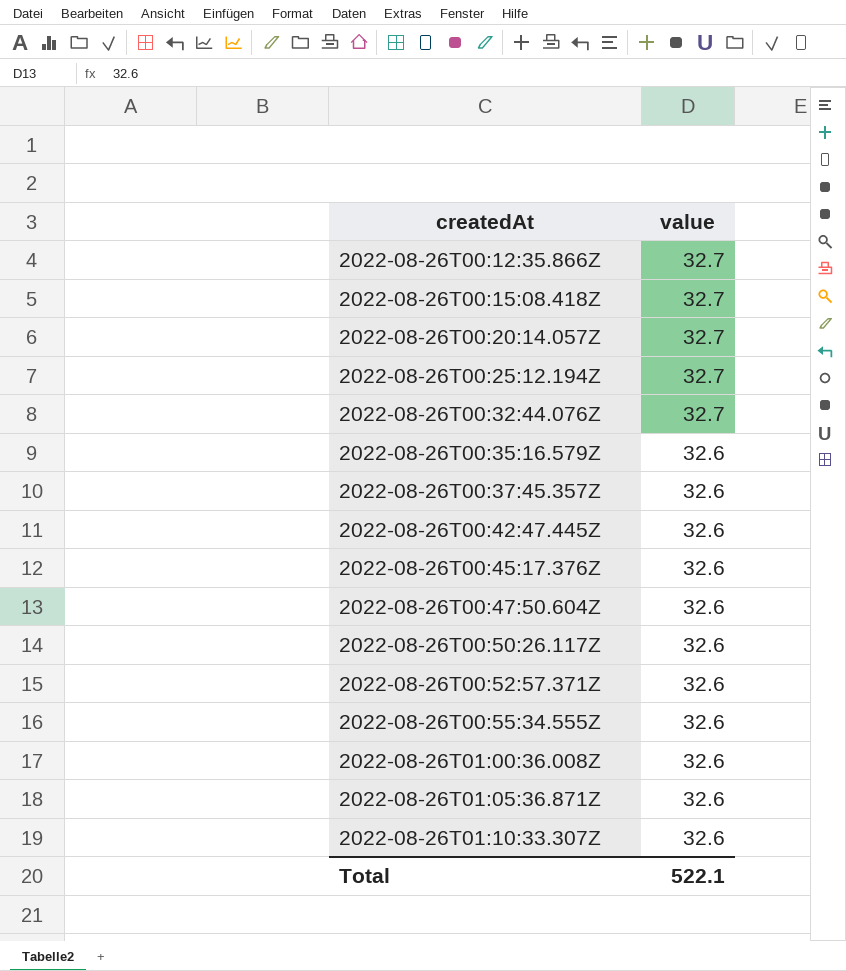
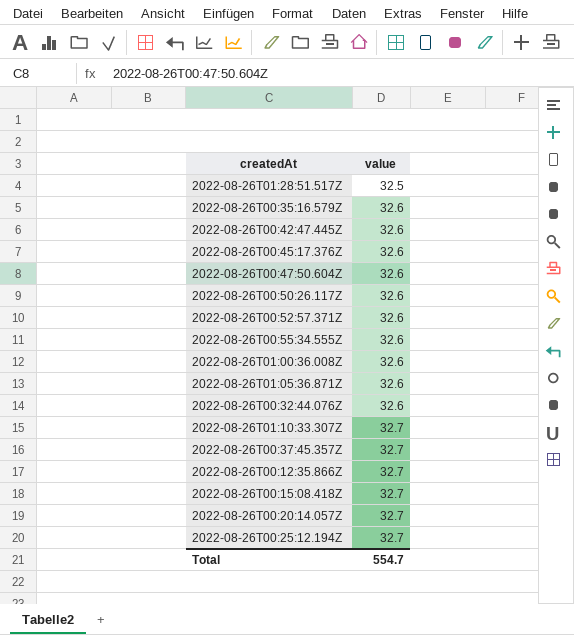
row order: createdAt ascending -> value ascending
row 2022-08-26T01:28:51.517Z: none -> 32.5
2022-08-26T00:32:44.076Z | value: 32.7 -> 32.6
2022-08-26T01:10:33.307Z | value: 32.6 -> 32.7
2022-08-26T00:37:45.357Z | value: 32.6 -> 32.7
Total | value: 522.1 -> 554.7

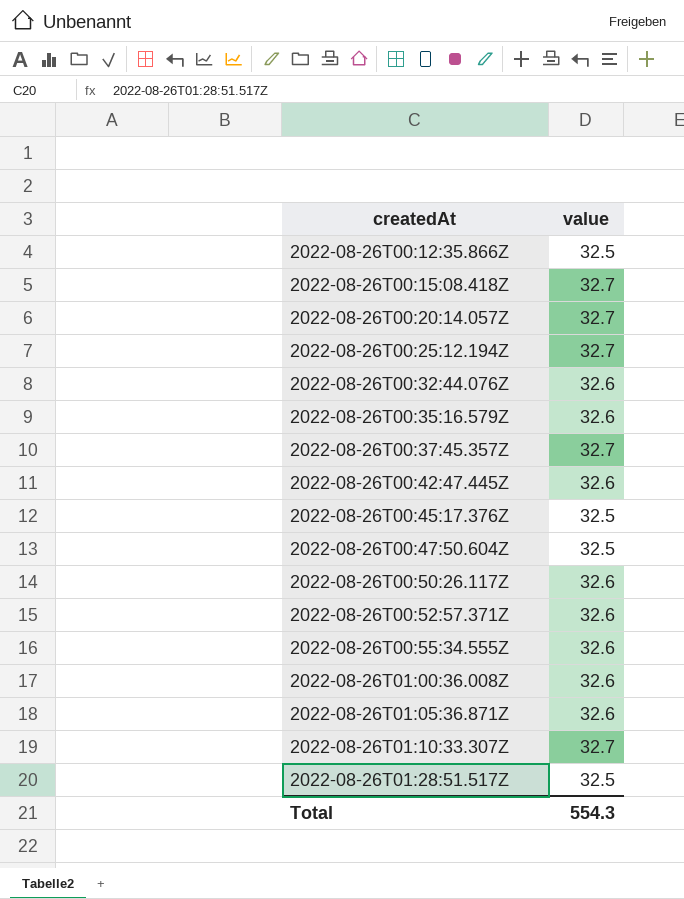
row order: value ascending -> createdAt ascending
2022-08-26T00:12:35.866Z | value: 32.7 -> 32.5
2022-08-26T00:45:17.376Z | value: 32.6 -> 32.5
2022-08-26T00:47:50.604Z | value: 32.6 -> 32.5
Total | value: 554.7 -> 554.3

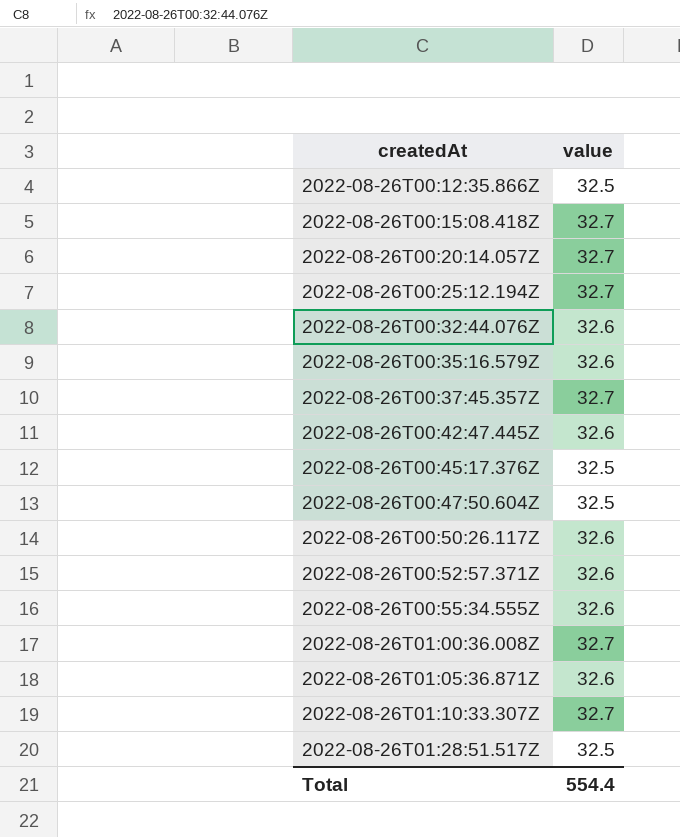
2022-08-26T01:00:36.008Z | value: 32.6 -> 32.7
Total | value: 554.3 -> 554.4

